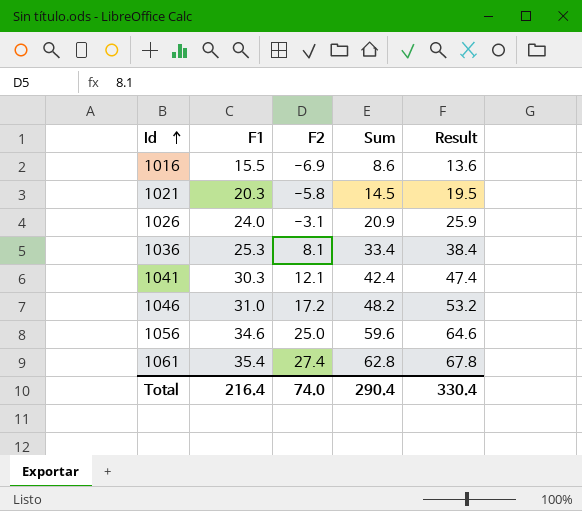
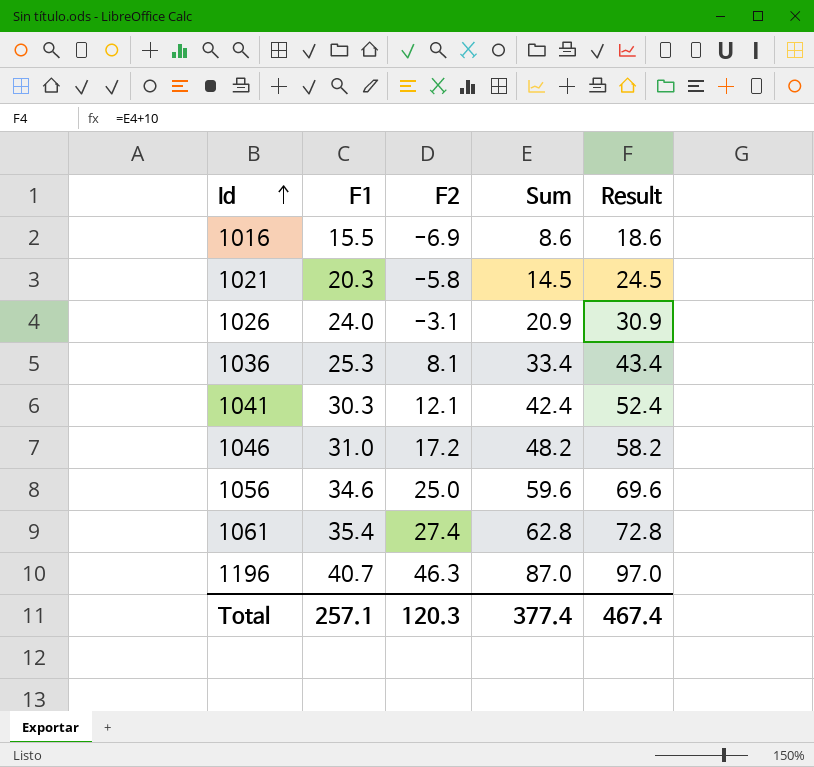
column Result | formula: [Sum] + 5 -> [Sum] + 10
row 1196: none -> 40.7 | 46.3 | 87.0 | 97.0
Total | F1: 216.4 -> 257.1
Total | F2: 74.0 -> 120.3
Total | Sum: 290.4 -> 377.4
Total | Result: 330.4 -> 467.4

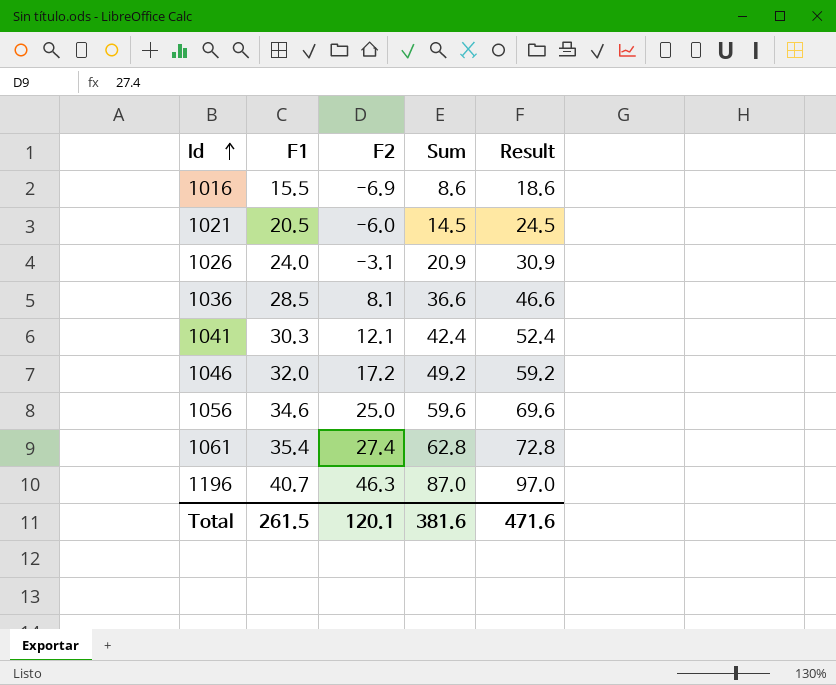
1021 | F1: 20.3 -> 20.5
1021 | F2: -5.8 -> -6.0
1036 | F1: 25.3 -> 28.5
1036 | Sum: 33.4 -> 36.6
1036 | Result: 43.4 -> 46.6
1046 | F1: 31.0 -> 32.0
1046 | Sum: 48.2 -> 49.2
1046 | Result: 58.2 -> 59.2
Total | F1: 257.1 -> 261.5
Total | F2: 120.3 -> 120.1
Total | Sum: 377.4 -> 381.6
Total | Result: 467.4 -> 471.6

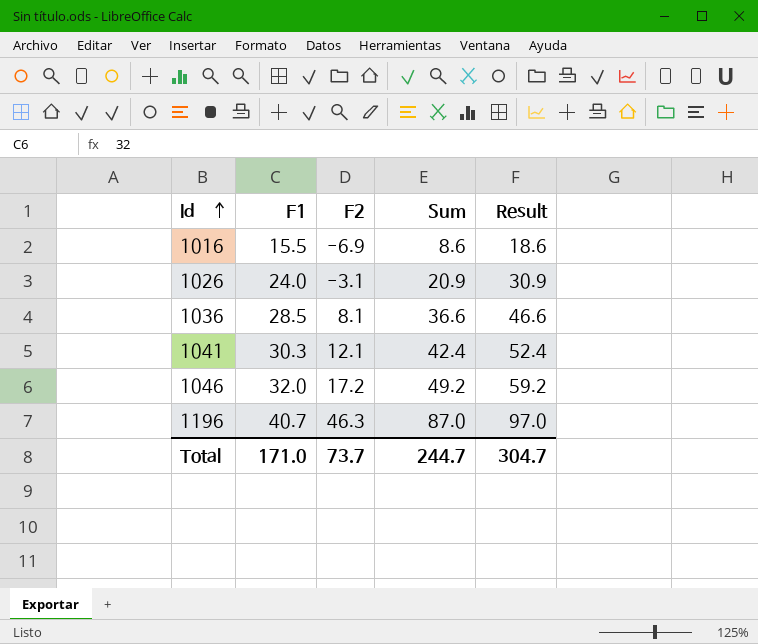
row 1021: 20.5 | -6.0 | 14.5 | 24.5 -> none
row 1056: 34.6 | 25.0 | 59.6 | 69.6 -> none
row 1061: 35.4 | 27.4 | 62.8 | 72.8 -> none
Total | F1: 261.5 -> 171.0
Total | F2: 120.1 -> 73.7
Total | Sum: 381.6 -> 244.7
Total | Result: 471.6 -> 304.7

